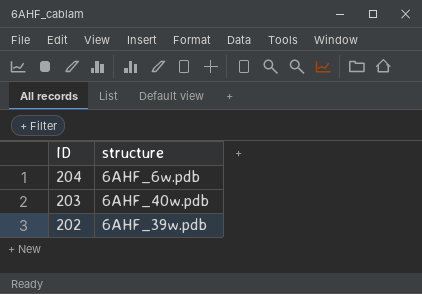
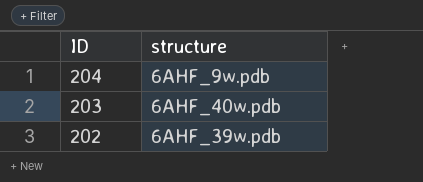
204 | structure: 6AHF_6w.pdb -> 6AHF_9w.pdb

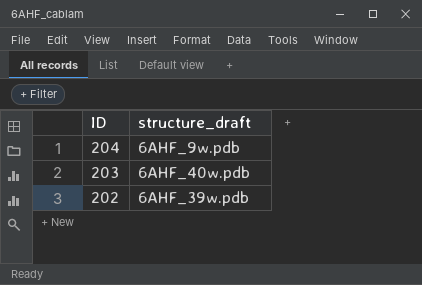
column name: structure -> structure_draft

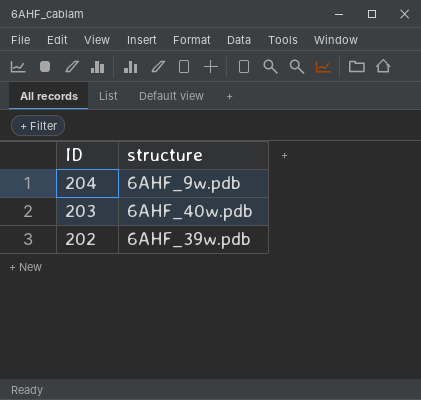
column name: structure_draft -> structure

